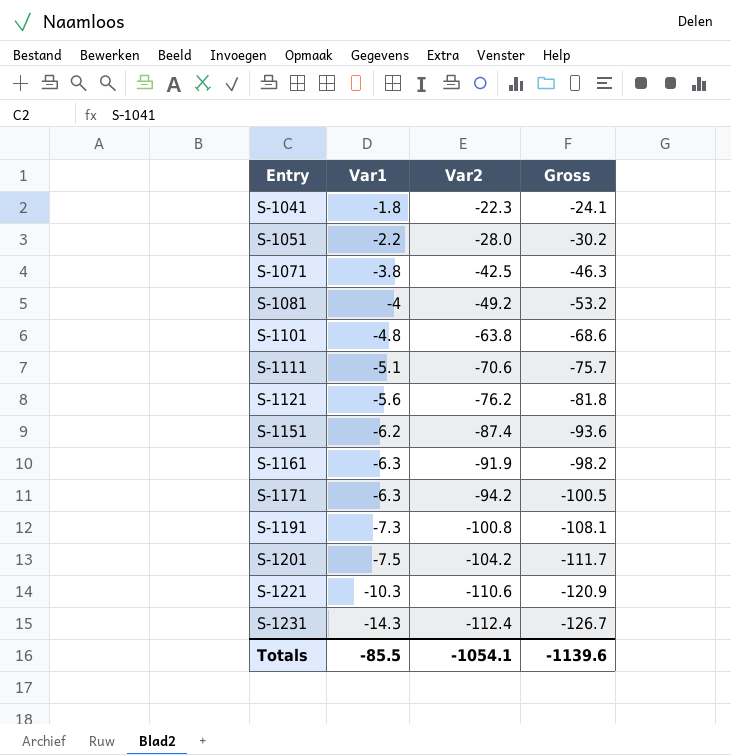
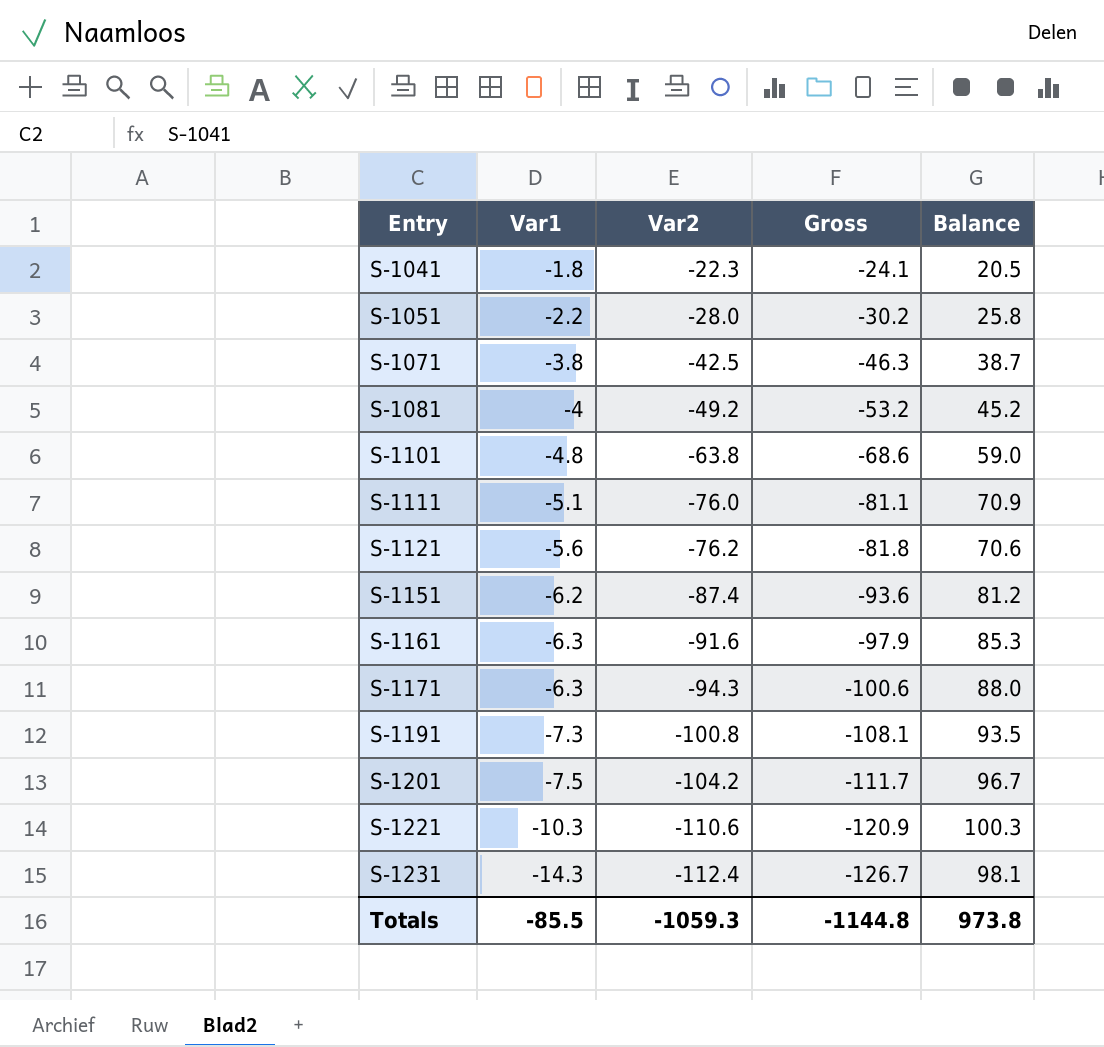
column Balance | formula: none -> [Var1] - [Var2]
S-1111 | Var2: -70.6 -> -76.0
S-1111 | Gross: -75.7 -> -81.1
S-1161 | Var2: -91.9 -> -91.6
S-1161 | Gross: -98.2 -> -97.9
S-1171 | Var2: -94.2 -> -94.3
S-1171 | Gross: -100.5 -> -100.6
Totals | Var2: -1054.1 -> -1059.3
Totals | Gross: -1139.6 -> -1144.8

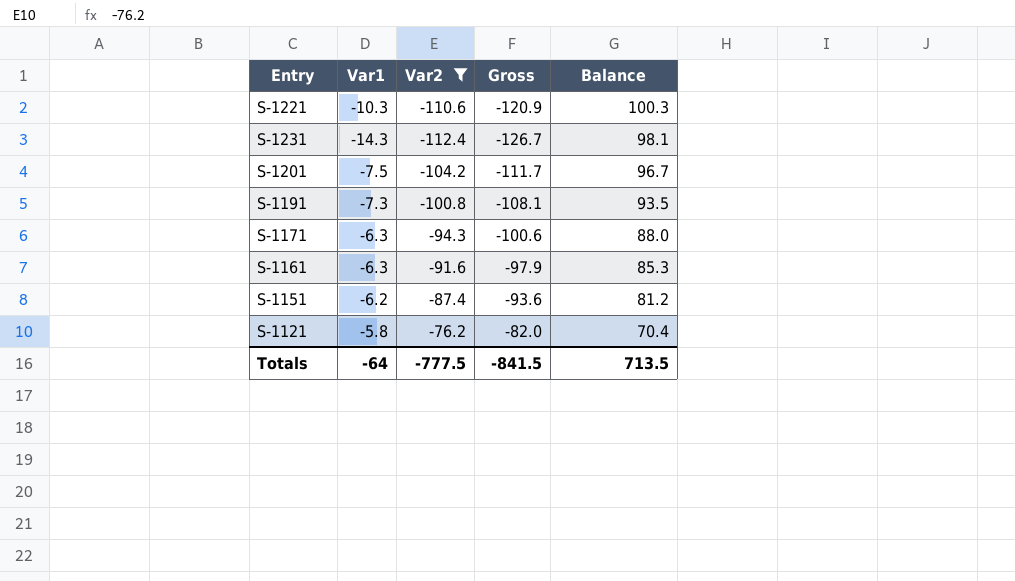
filter: none -> Var2 <= -76.2
row order: Entry ascending -> Balance descending
S-1121 | Var1: -5.6 -> -5.8
S-1121 | Gross: -81.8 -> -82.0
S-1121 | Balance: 70.6 -> 70.4
Totals | Var1: -85.5 -> -64
Totals | Var2: -1059.3 -> -777.5
Totals | Gross: -1144.8 -> -841.5
Totals | Balance: 973.8 -> 713.5

